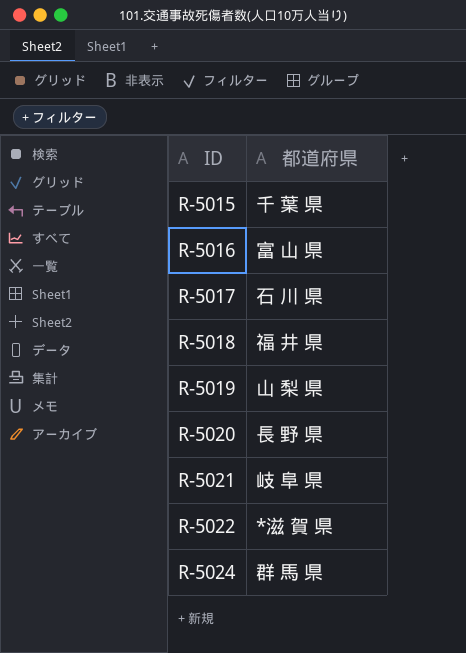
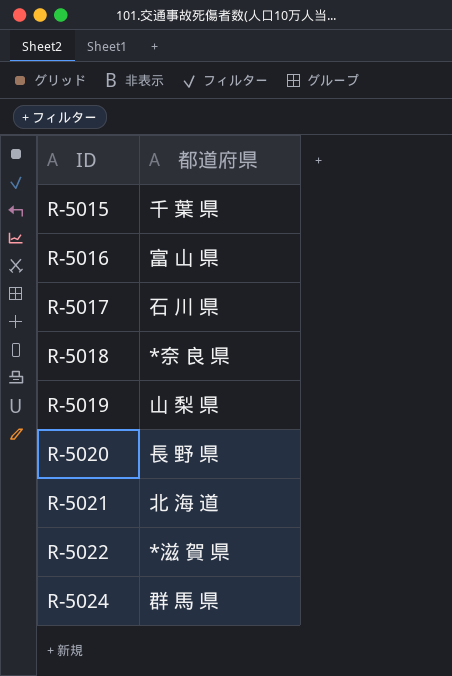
R-5018 | 都道府県: 福 井 県 -> *奈 良 県
R-5021 | 都道府県: 岐 阜 県 -> 北 海 道

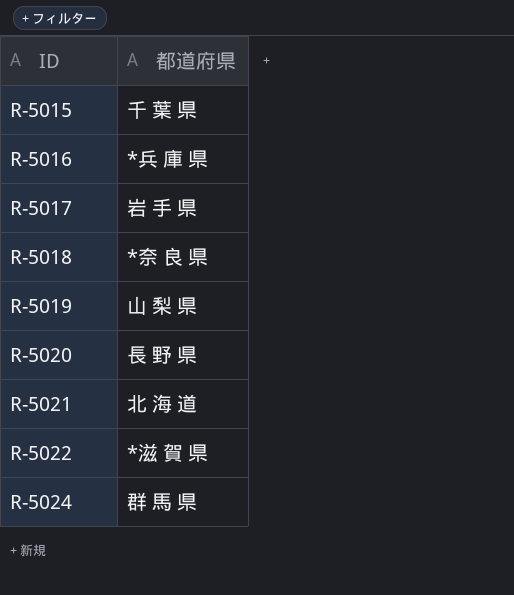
R-5016 | 都道府県: 富 山 県 -> *兵 庫 県
R-5017 | 都道府県: 石 川 県 -> 岩 手 県

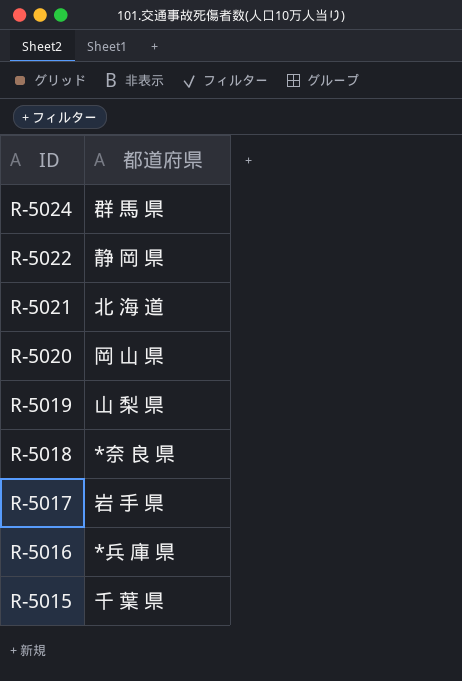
row order: ID ascending -> ID descending
R-5022 | 都道府県: *滋 賀 県 -> 静 岡 県
R-5020 | 都道府県: 長 野 県 -> 岡 山 県

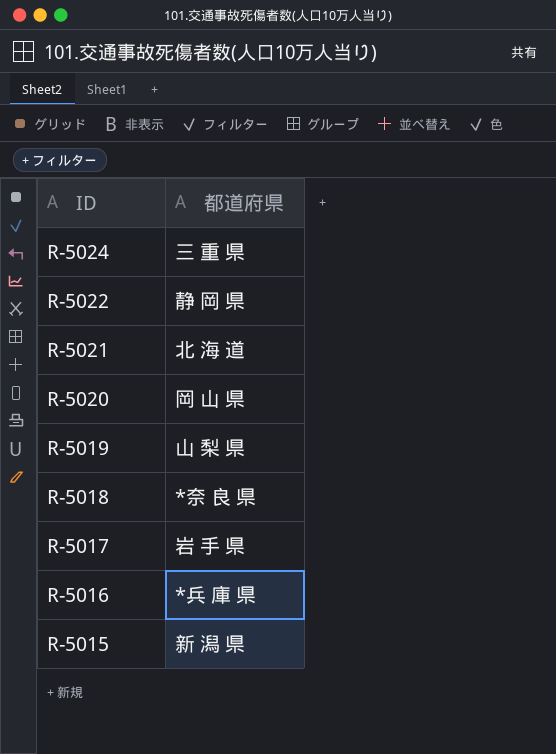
R-5024 | 都道府県: 群 馬 県 -> 三 重 県
R-5015 | 都道府県: 千 葉 県 -> 新 潟 県

